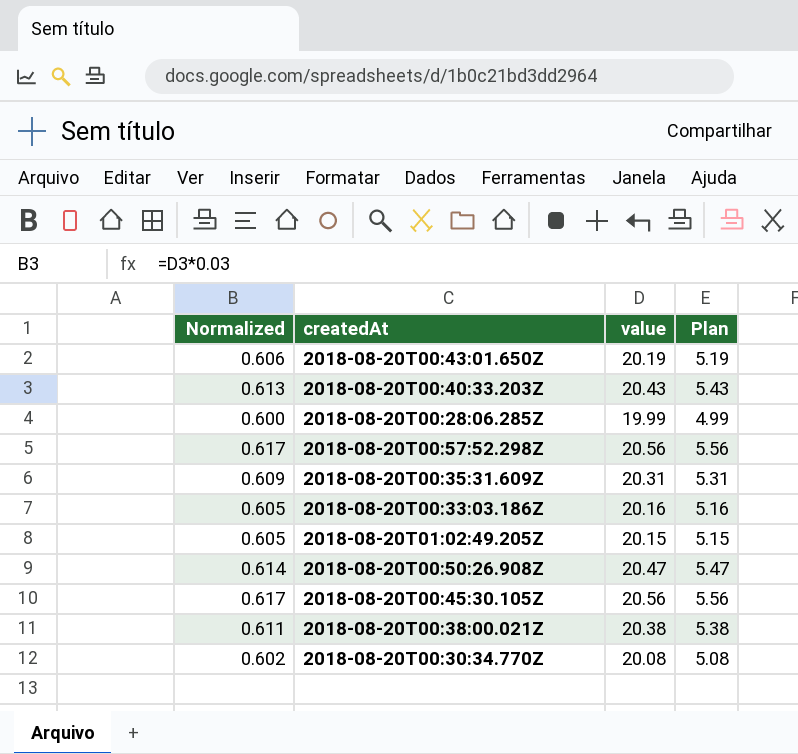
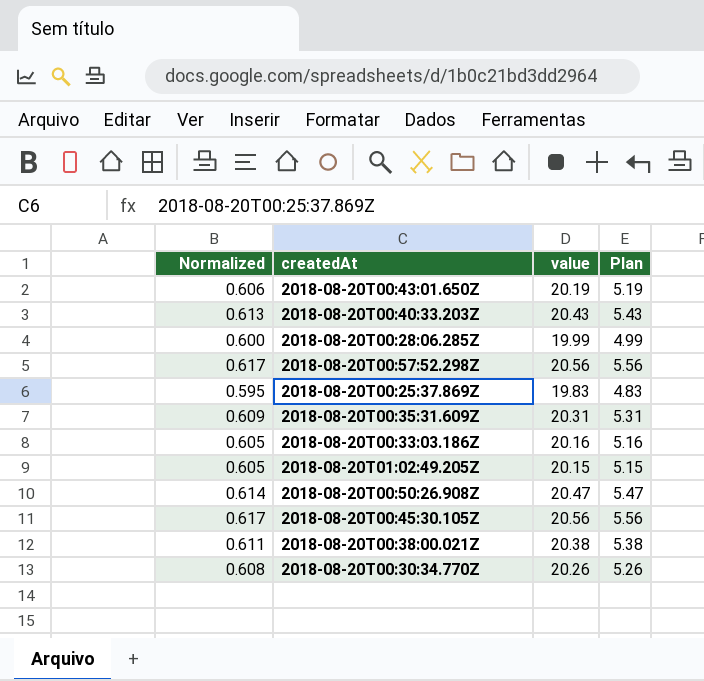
row 2018-08-20T00:25:37.869Z: none -> 0.595 | 19.83 | 4.83
2018-08-20T00:30:34.770Z | Normalized: 0.602 -> 0.608
2018-08-20T00:30:34.770Z | value: 20.08 -> 20.26
2018-08-20T00:30:34.770Z | Plan: 5.08 -> 5.26

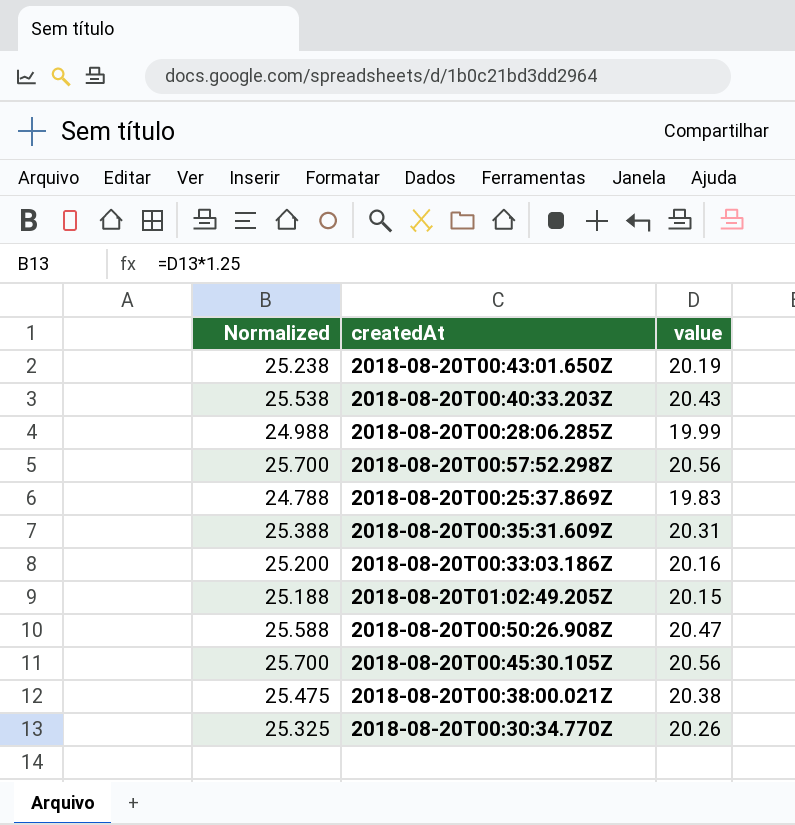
column Plan | formula: [value] - 15 -> none
column Normalized | formula: [value] * 0.03 -> [value] * 1.25

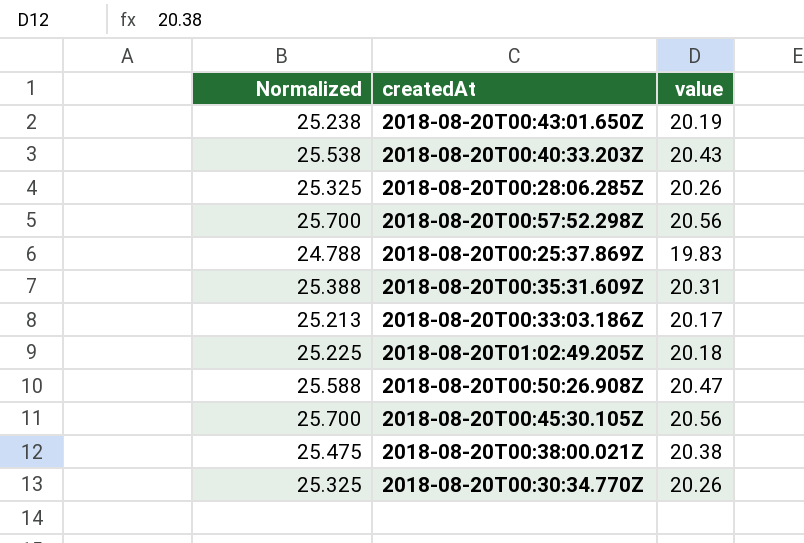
2018-08-20T00:28:06.285Z | Normalized: 24.988 -> 25.325
2018-08-20T00:28:06.285Z | value: 19.99 -> 20.26
2018-08-20T00:33:03.186Z | Normalized: 25.200 -> 25.213
2018-08-20T00:33:03.186Z | value: 20.16 -> 20.17
2018-08-20T01:02:49.205Z | Normalized: 25.188 -> 25.225
2018-08-20T01:02:49.205Z | value: 20.15 -> 20.18

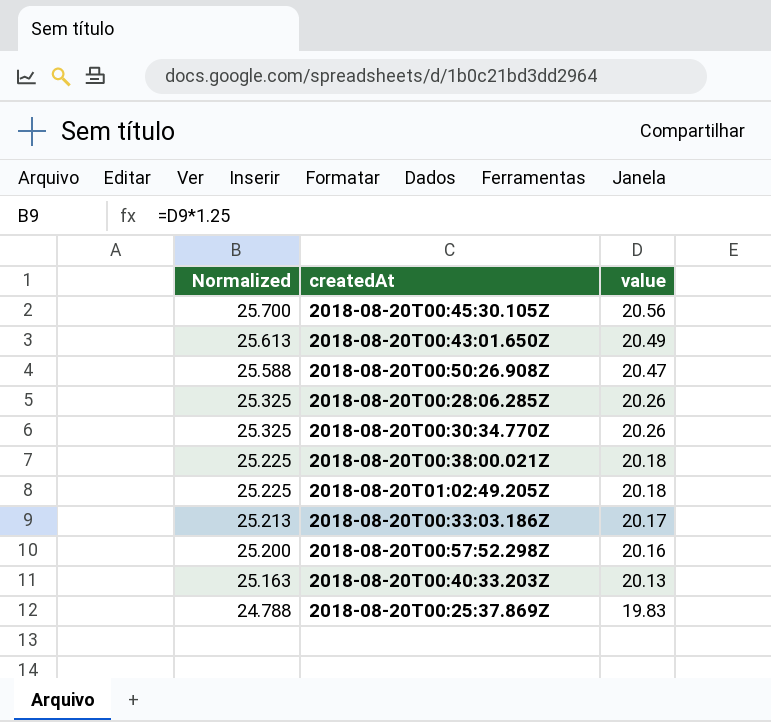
row order: none -> Normalized descending
row 2018-08-20T00:35:31.609Z: 25.388 | 20.31 -> none
2018-08-20T00:43:01.650Z | Normalized: 25.238 -> 25.613
2018-08-20T00:43:01.650Z | value: 20.19 -> 20.49
2018-08-20T00:38:00.021Z | Normalized: 25.475 -> 25.225
2018-08-20T00:38:00.021Z | value: 20.38 -> 20.18
2018-08-20T00:57:52.298Z | Normalized: 25.700 -> 25.200
2018-08-20T00:57:52.298Z | value: 20.56 -> 20.16
2018-08-20T00:40:33.203Z | Normalized: 25.538 -> 25.163
2018-08-20T00:40:33.203Z | value: 20.43 -> 20.13

